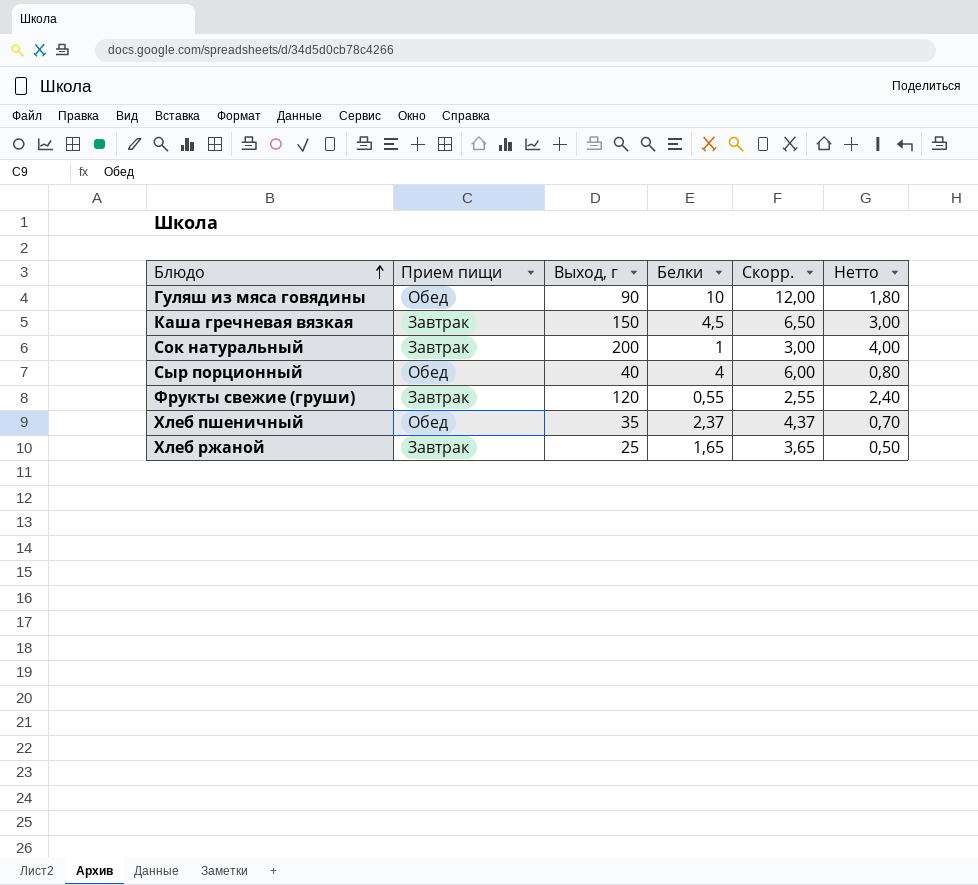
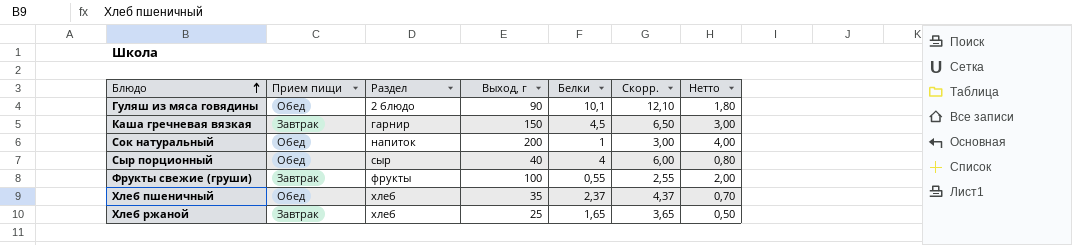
column Раздел | position: none -> 3
Гуляш из мяса говядины | Белки: 10 -> 10,1
Гуляш из мяса говядины | Скорр.: 12,00 -> 12,10
Сок натуральный | Прием пищи: Завтрак -> Обед
Фрукты свежие (груши) | Выход, г: 120 -> 100
Фрукты свежие (груши) | Нетто: 2,40 -> 2,00

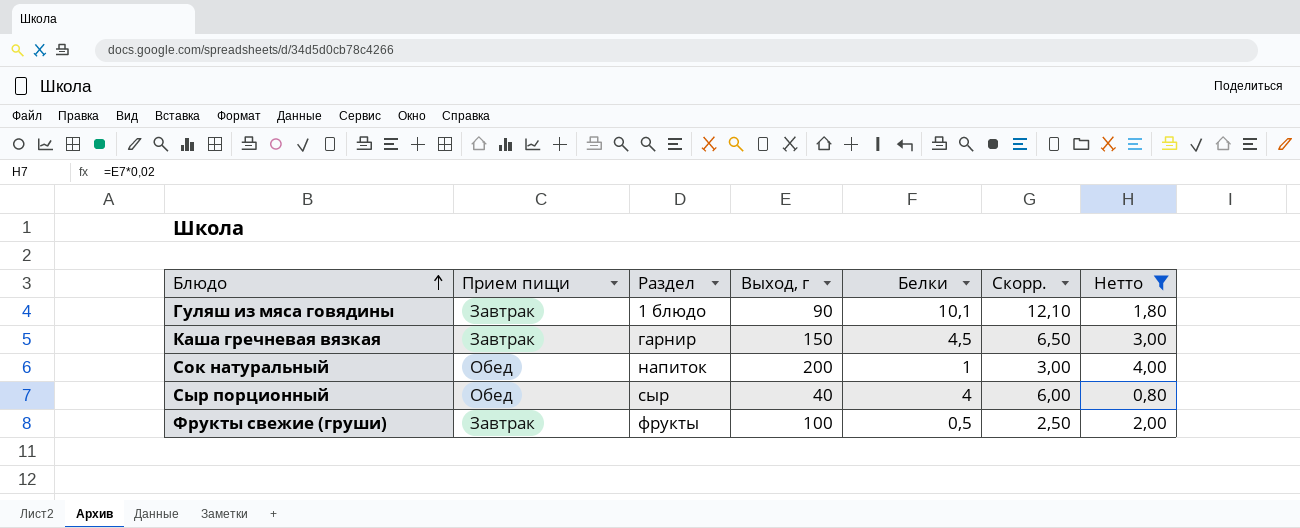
filter: none -> Нетто >= 0,80
Гуляш из мяса говядины | Прием пищи: Обед -> Завтрак
Гуляш из мяса говядины | Раздел: 2 блюдо -> 1 блюдо
Фрукты свежие (груши) | Белки: 0,55 -> 0,5
Фрукты свежие (груши) | Скорр.: 2,55 -> 2,50

